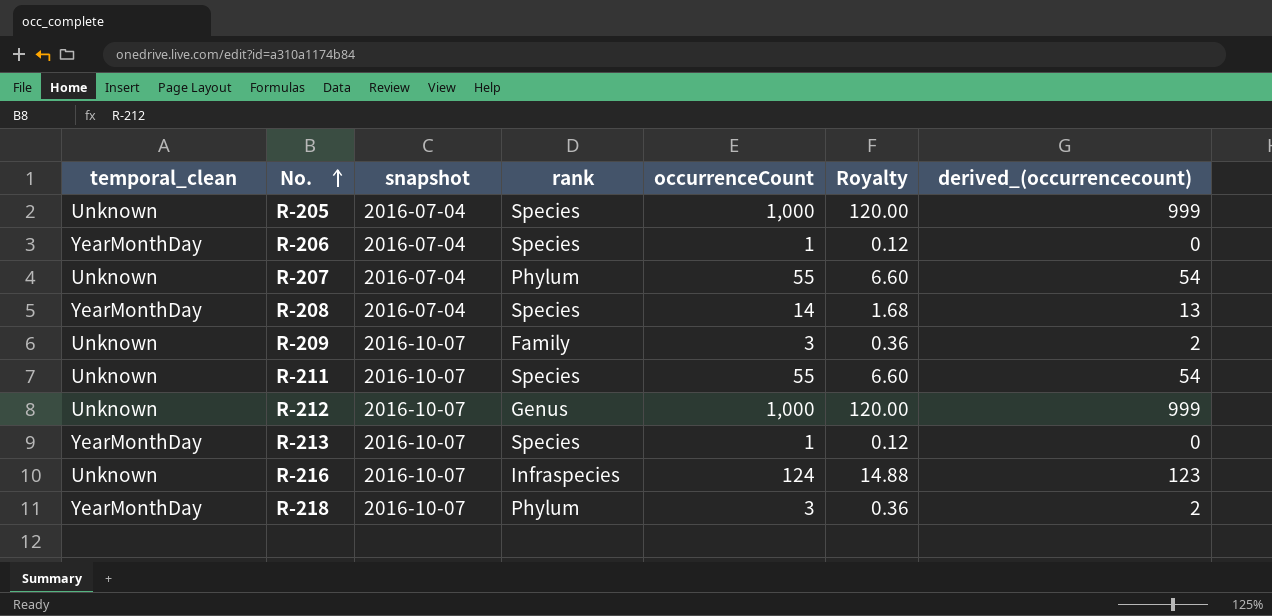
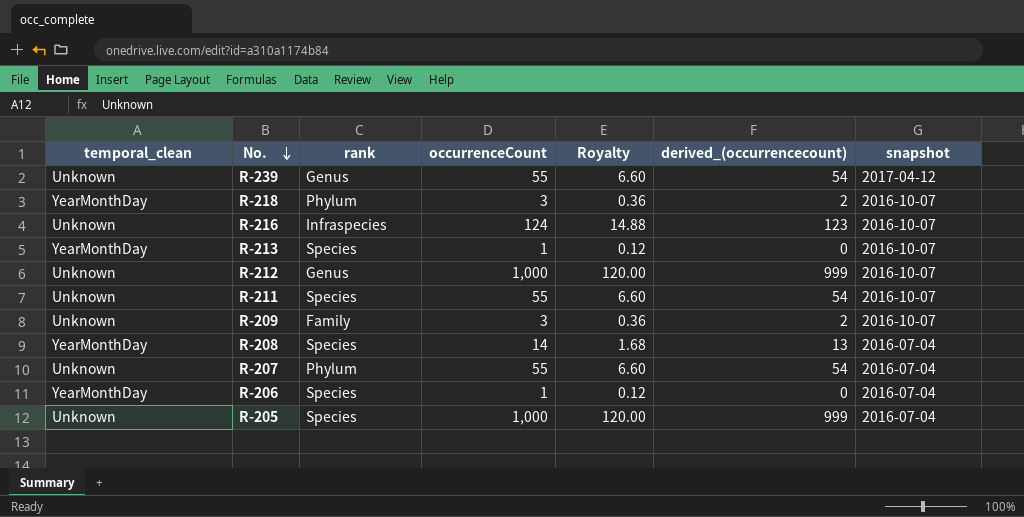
row order: No. ascending -> No. descending
column snapshot | position: 3 -> 7
row R-239: none -> Unknown | Genus | 55 | 6.60 | 54 | 2017-04-12

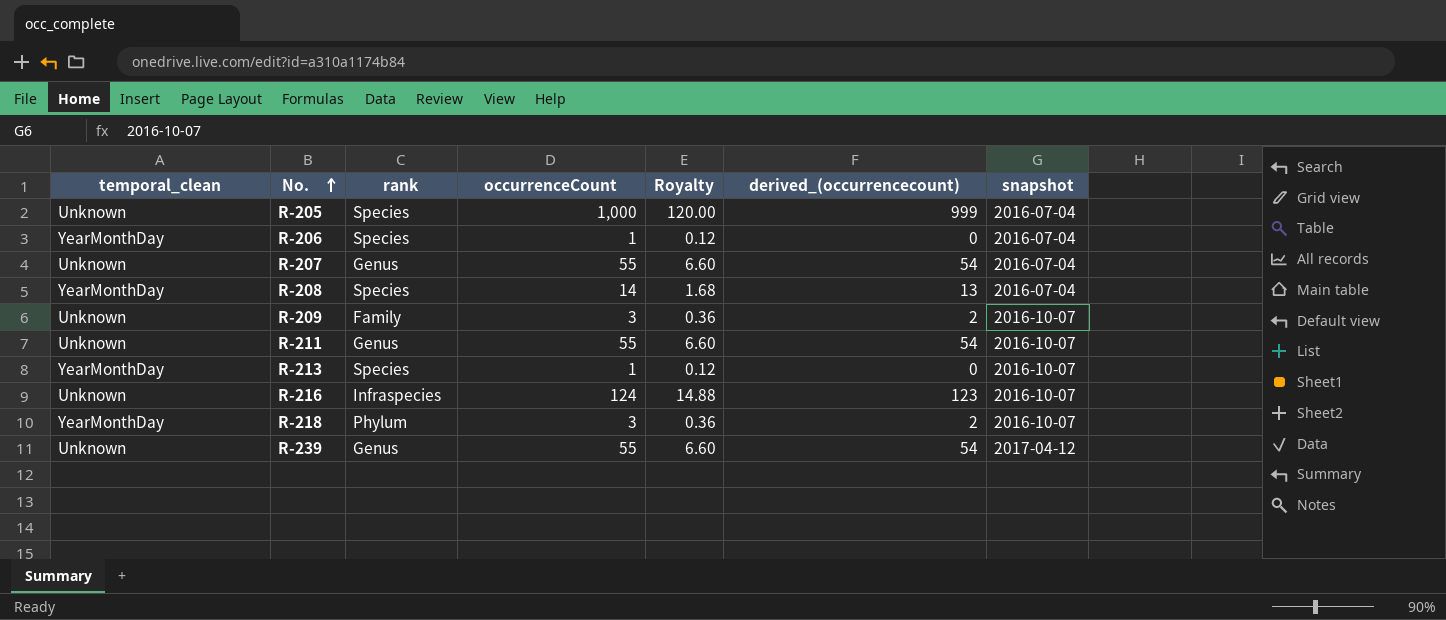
row order: No. descending -> No. ascending
row R-212: Unknown | Genus | 1,000 | 120.00 | 999 | 2016-10-07 -> none
R-207 | rank: Phylum -> Genus
R-211 | rank: Species -> Genus

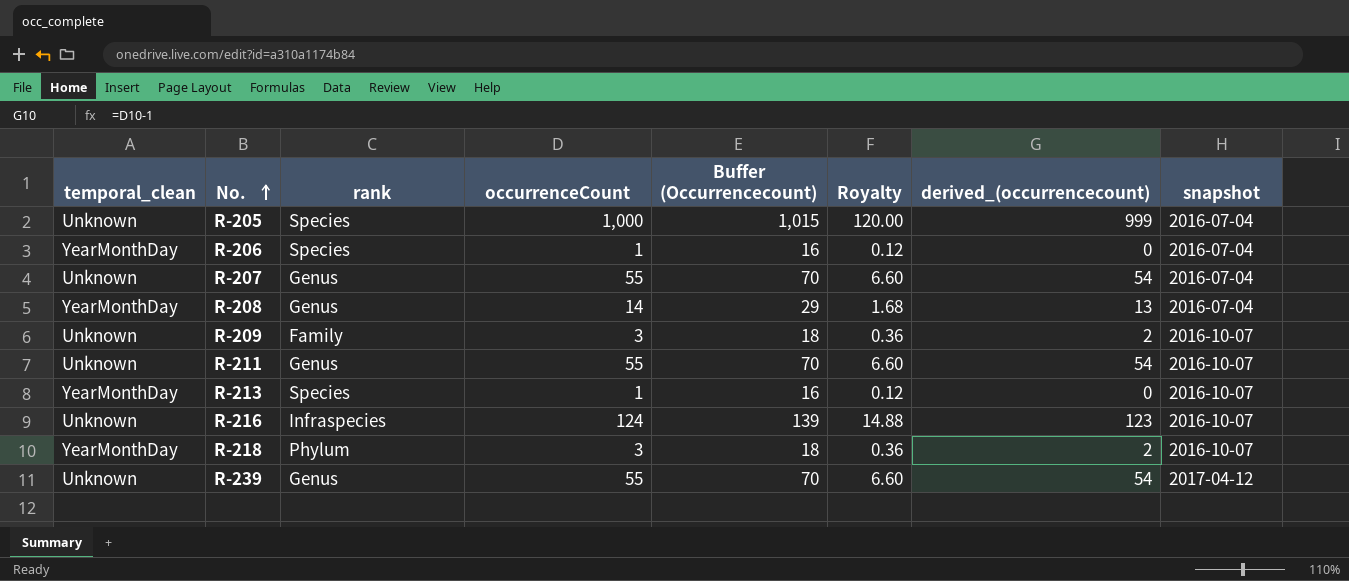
column Buffer (Occurrencecount) | formula: none -> [occurrenceCount] + 15
R-208 | rank: Species -> Genus

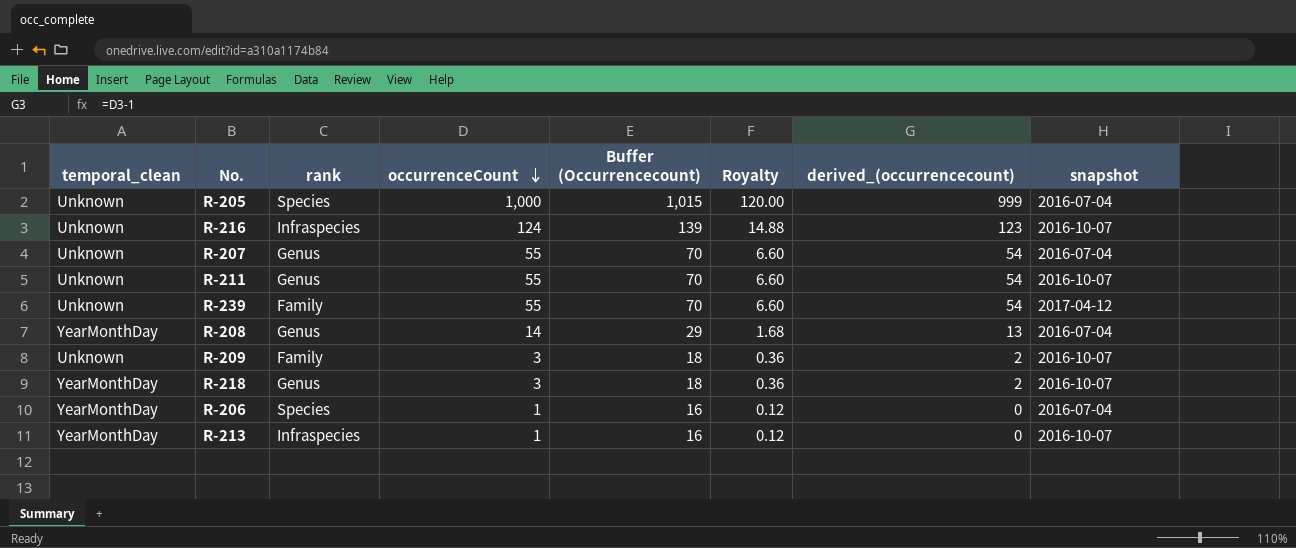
row order: No. ascending -> occurrenceCount descending
R-239 | rank: Genus -> Family
R-218 | rank: Phylum -> Genus
R-213 | rank: Species -> Infraspecies

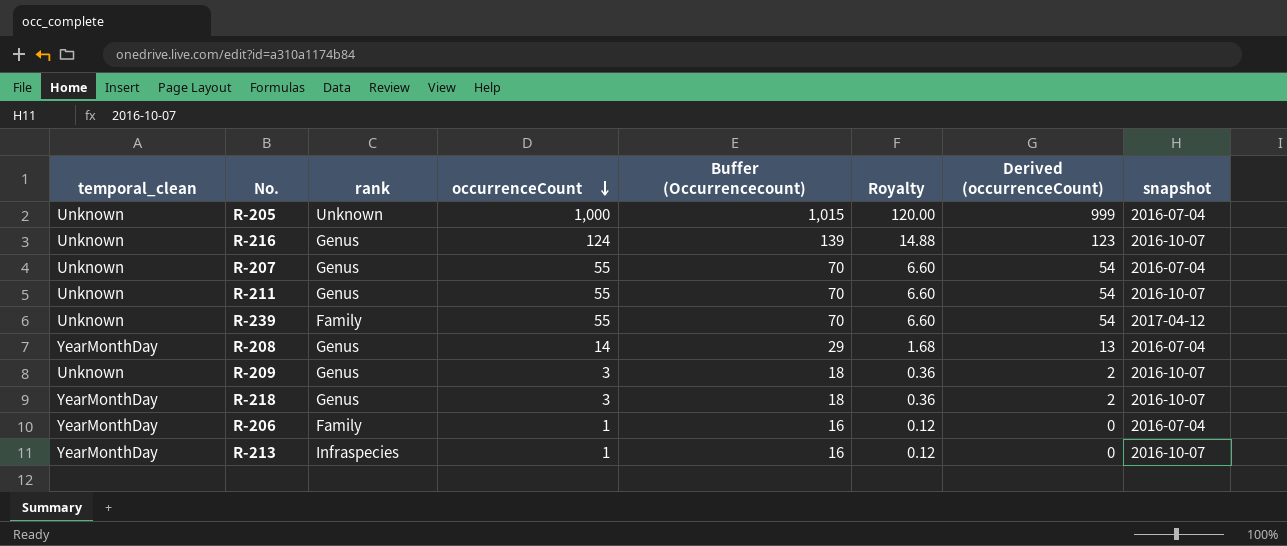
column name: derived_(occurrencecount) -> Derived (occurrenceCount)
R-205 | rank: Species -> Unknown
R-216 | rank: Infraspecies -> Genus
R-209 | rank: Family -> Genus
R-206 | rank: Species -> Family

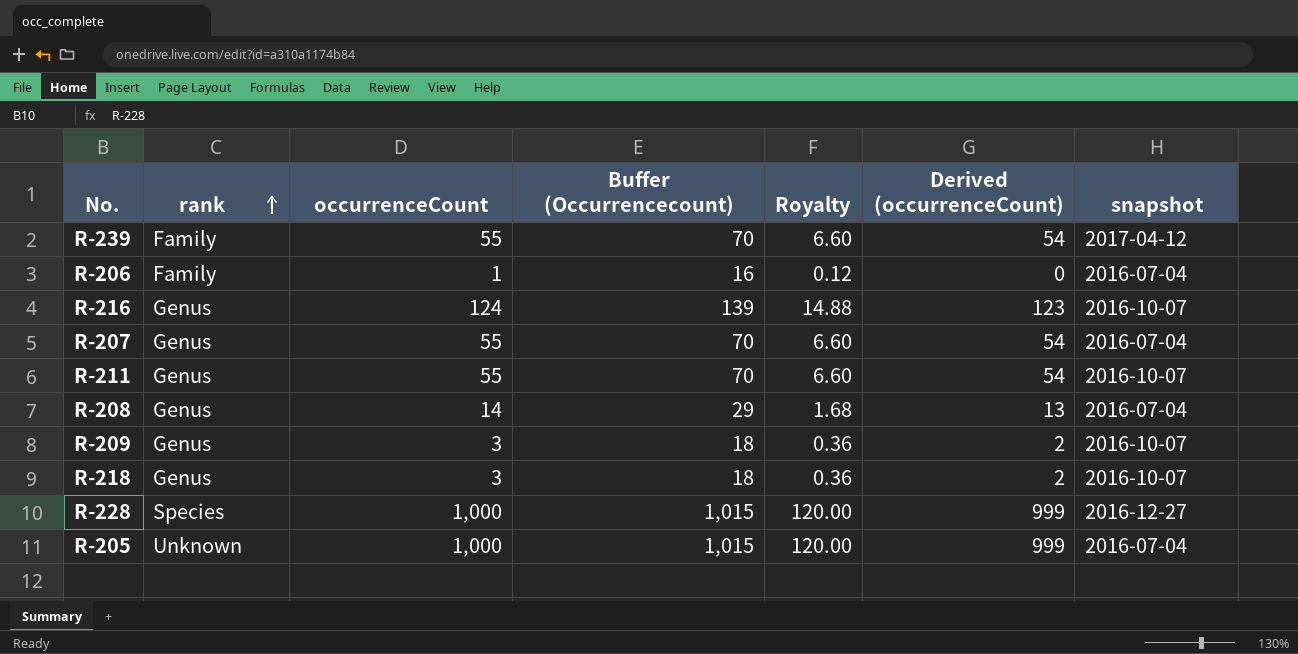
row order: occurrenceCount descending -> rank ascending
column temporal_clean | position: 1 -> none
row R-213: YearMonthDay | Infraspecies | 1 | 16 | 0.12 | 0 | 2016-10-07 -> none
row R-228: none -> Species | 1,000 | 1,015 | 120.00 | 999 | 2016-12-27

